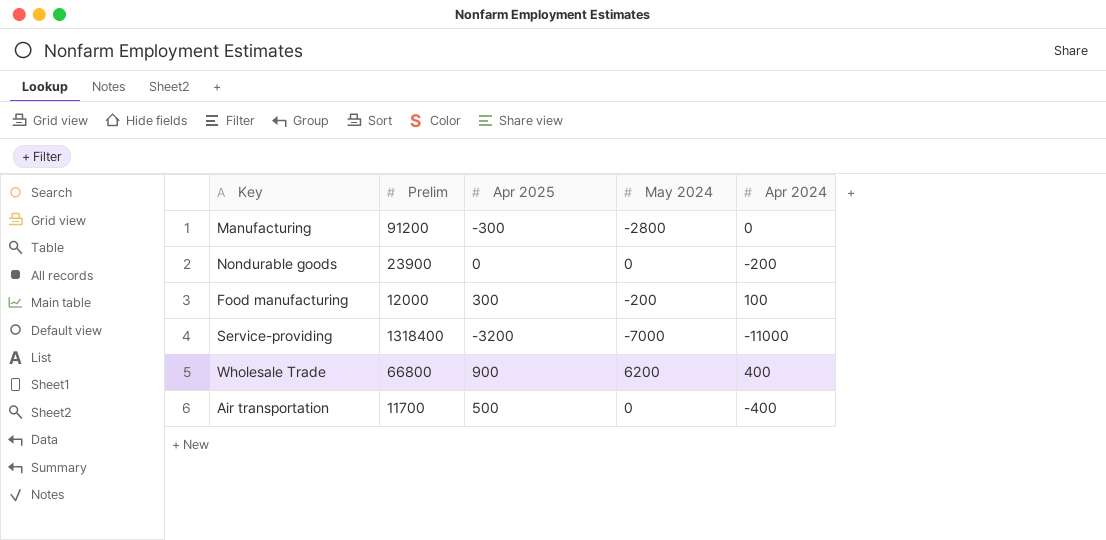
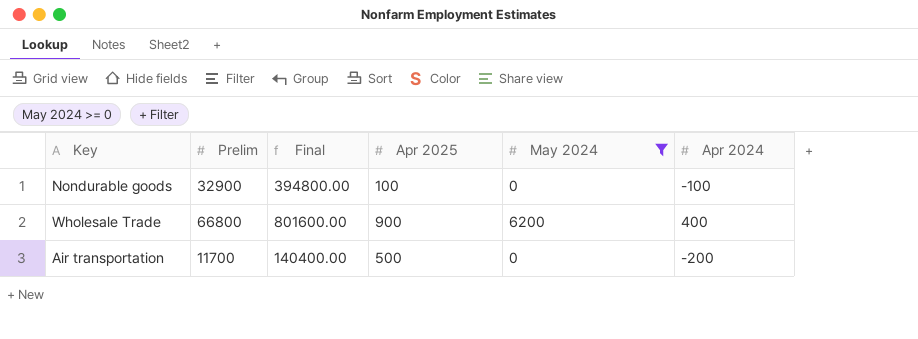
filter: none -> May 2024 >= 0
column Final | formula: none -> [Prelim] * 12
Nondurable goods | Prelim: 23900 -> 32900
Nondurable goods | Apr 2025: 0 -> 100
Nondurable goods | Apr 2024: -200 -> -100
Air transportation | Apr 2024: -400 -> -200

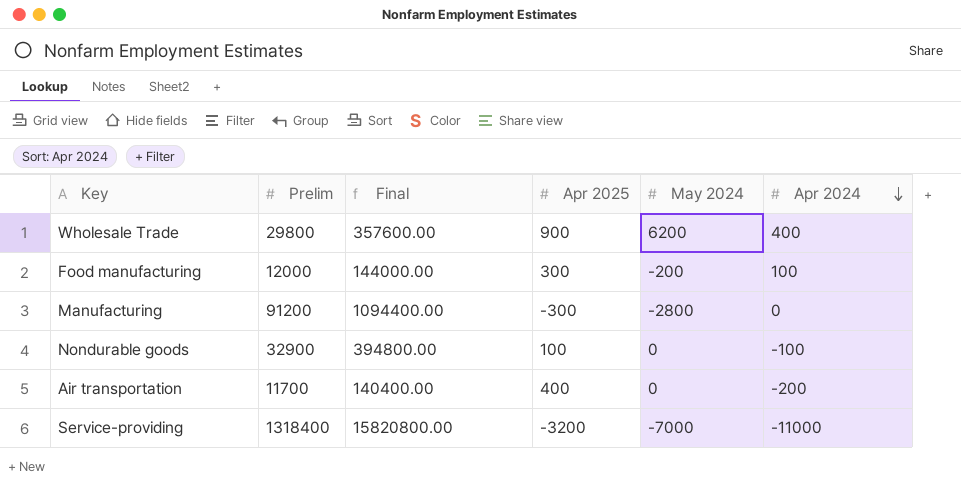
filter: May 2024 >= 0 -> none
row order: none -> Apr 2024 descending
Wholesale Trade | Prelim: 66800 -> 29800
Wholesale Trade | Final: 801600.00 -> 357600.00
Air transportation | Apr 2025: 500 -> 400

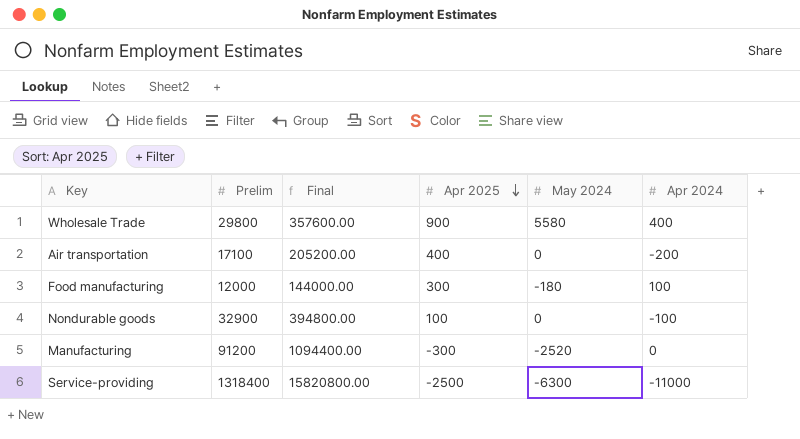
row order: Apr 2024 descending -> Apr 2025 descending
Wholesale Trade | May 2024: 6200 -> 5580
Air transportation | Prelim: 11700 -> 17100
Air transportation | Final: 140400.00 -> 205200.00
Food manufacturing | May 2024: -200 -> -180
Manufacturing | May 2024: -2800 -> -2520
Service-providing | Apr 2025: -3200 -> -2500
Service-providing | May 2024: -7000 -> -6300

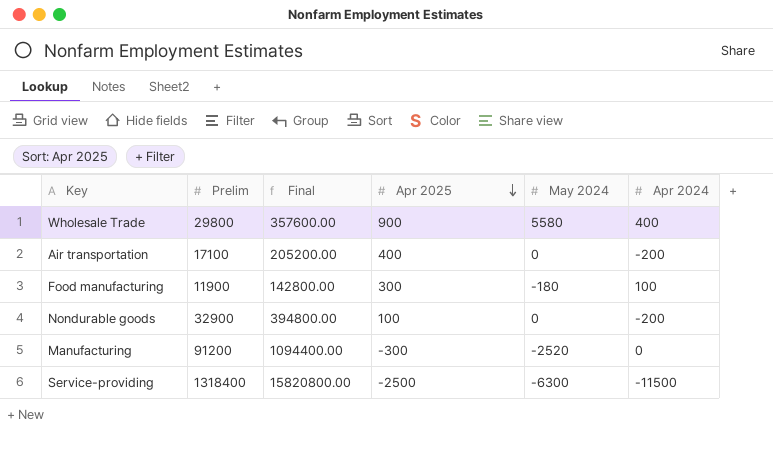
Food manufacturing | Prelim: 12000 -> 11900
Food manufacturing | Final: 144000.00 -> 142800.00
Nondurable goods | Apr 2024: -100 -> -200
Service-providing | Apr 2024: -11000 -> -11500

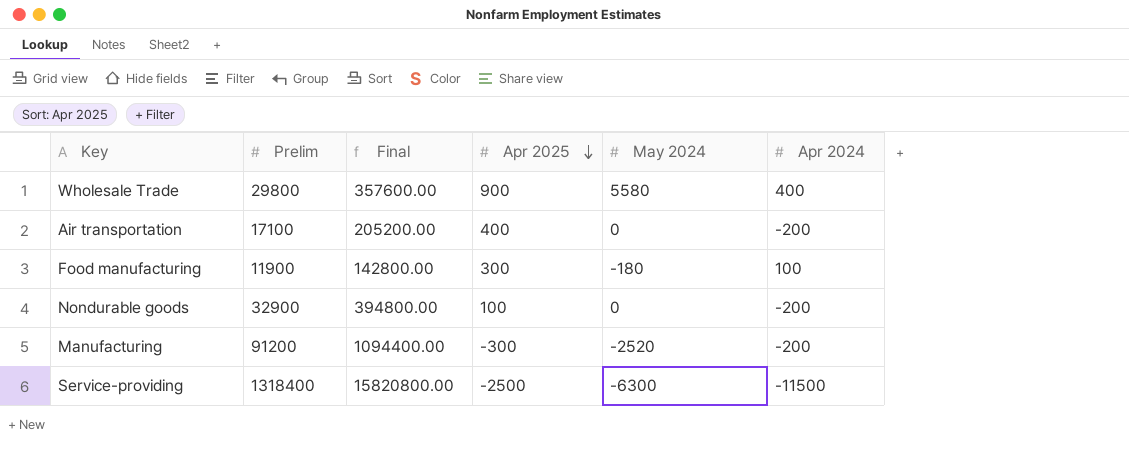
Manufacturing | Apr 2024: 0 -> -200

